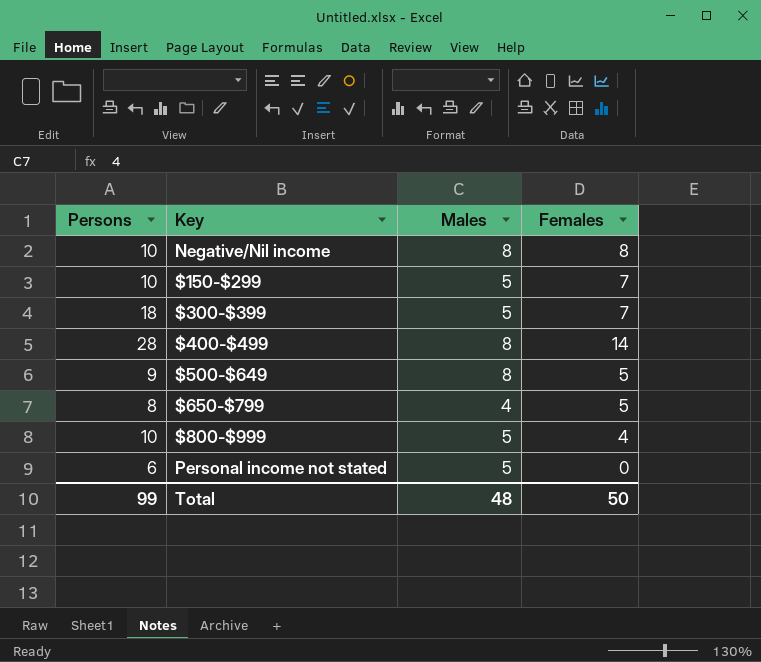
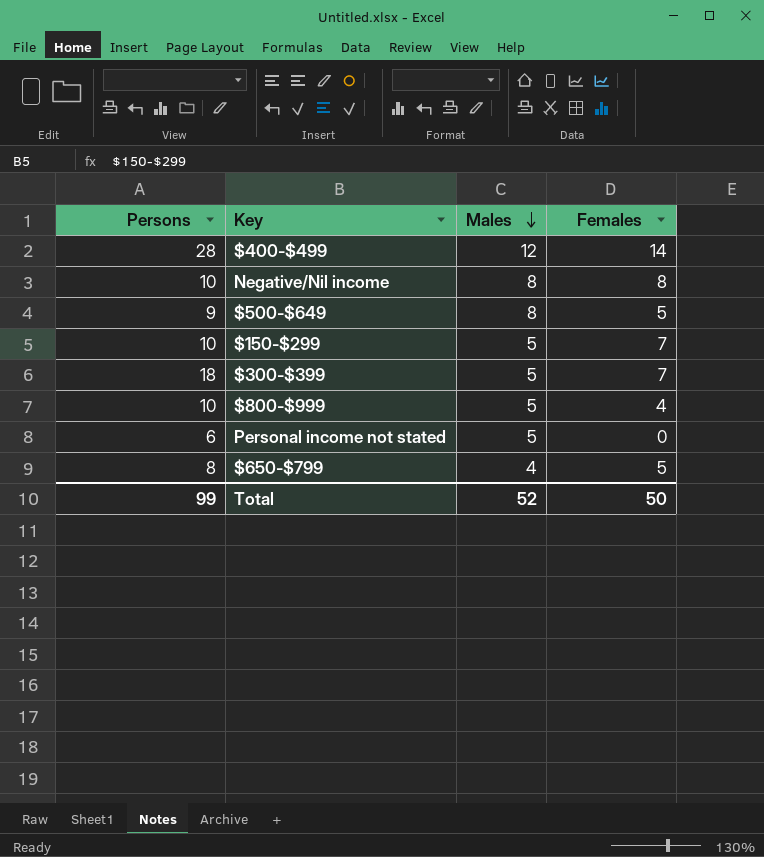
row order: none -> Males descending
$400-$499 | Males: 8 -> 12
Total | Males: 48 -> 52

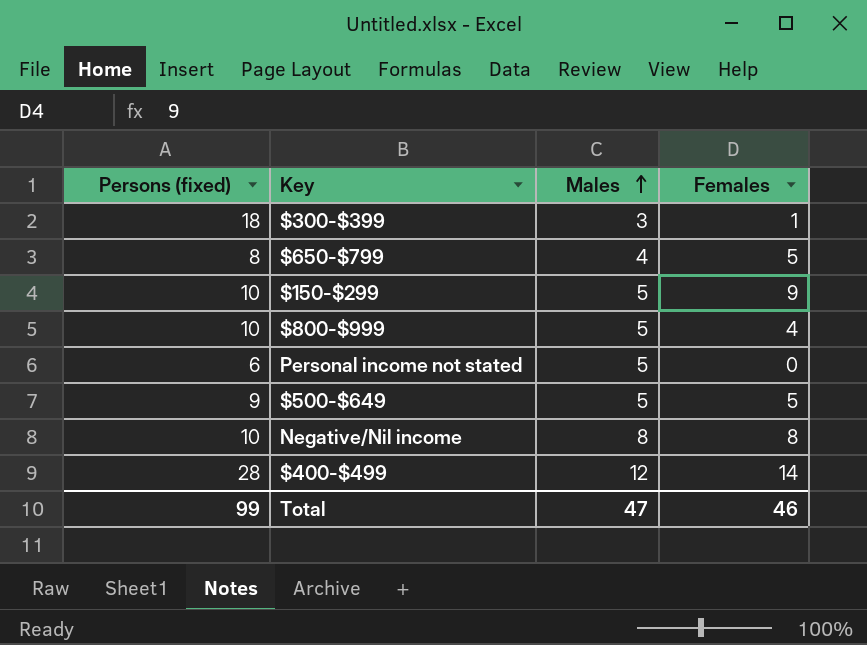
row order: Males descending -> Males ascending
column name: Persons -> Persons (fixed)
$300-$399 | Males: 5 -> 3
$300-$399 | Females: 7 -> 1
$150-$299 | Females: 7 -> 9
$500-$649 | Males: 8 -> 5
Total | Males: 52 -> 47
Total | Females: 50 -> 46

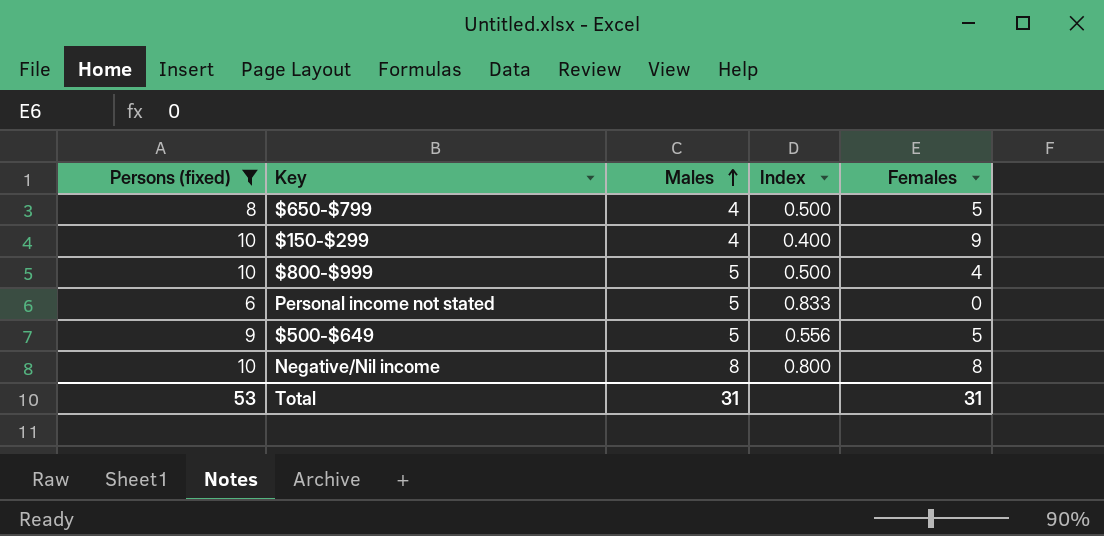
filter: none -> Persons (fixed) <= 10
column Index | formula: none -> [Males] / [Persons (fixed)]
$150-$299 | Males: 5 -> 4
Total | Persons (fixed): 99 -> 53
Total | Males: 47 -> 31
Total | Females: 46 -> 31

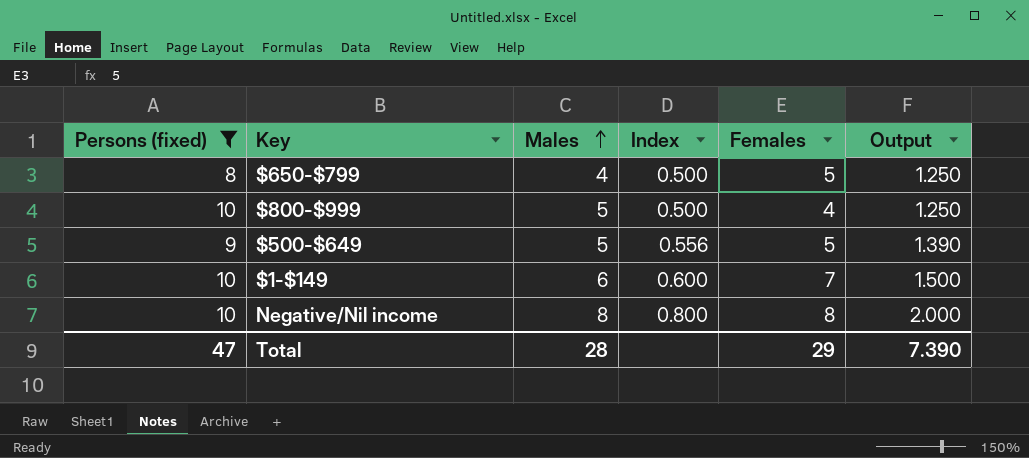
column Output | formula: none -> [Index] * 2.5
row $150-$299: 10 | 4 | 0.400 | 9 -> none
row Personal income not stated: 6 | 5 | 0.833 | 0 -> none
row $1-$149: none -> 10 | 6 | 0.600 | 7 | 1.500
Total | Persons (fixed): 53 -> 47
Total | Males: 31 -> 28
Total | Females: 31 -> 29

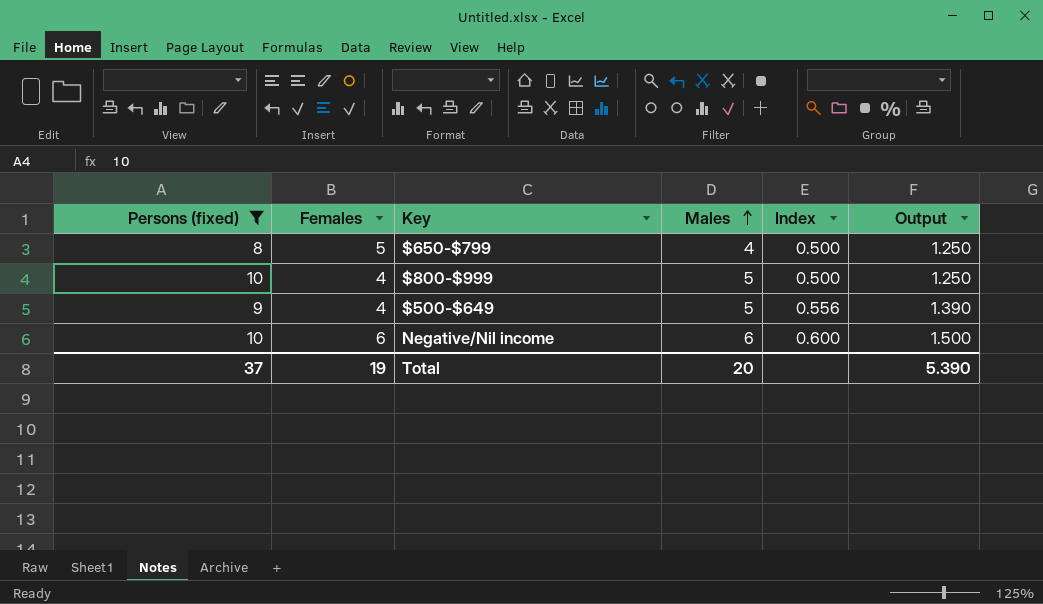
column Females | position: 5 -> 2
row $1-$149: 10 | 6 | 0.600 | 7 | 1.500 -> none
$500-$649 | Females: 5 -> 4
Negative/Nil income | Females: 8 -> 6
Negative/Nil income | Males: 8 -> 6
Negative/Nil income | Index: 0.800 -> 0.600
Negative/Nil income | Output: 2.000 -> 1.500
Total | Persons (fixed): 47 -> 37
Total | Females: 29 -> 19
Total | Males: 28 -> 20
Total | Output: 7.390 -> 5.390

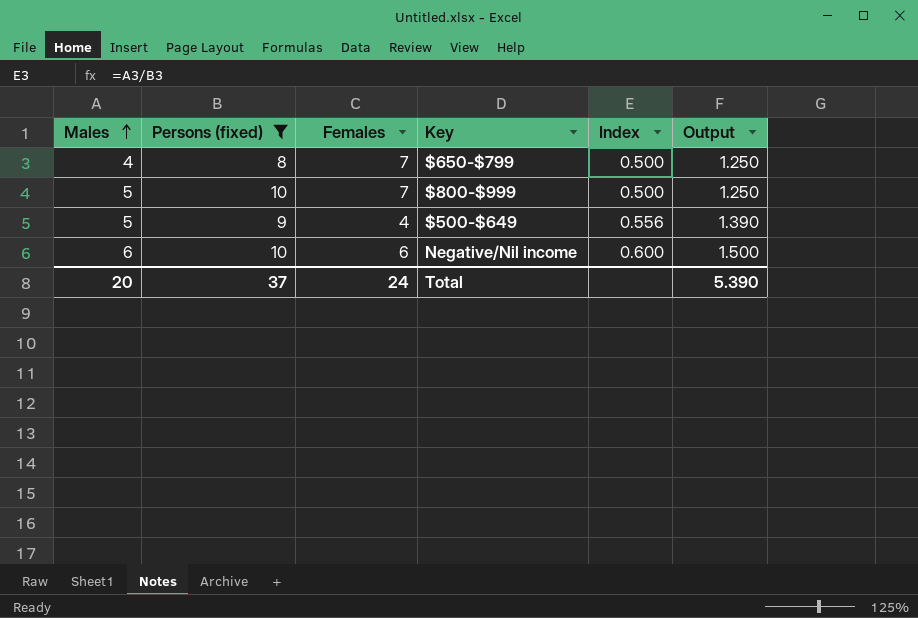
column Males | position: 4 -> 1
$650-$799 | Females: 5 -> 7
$800-$999 | Females: 4 -> 7
Total | Females: 19 -> 24

